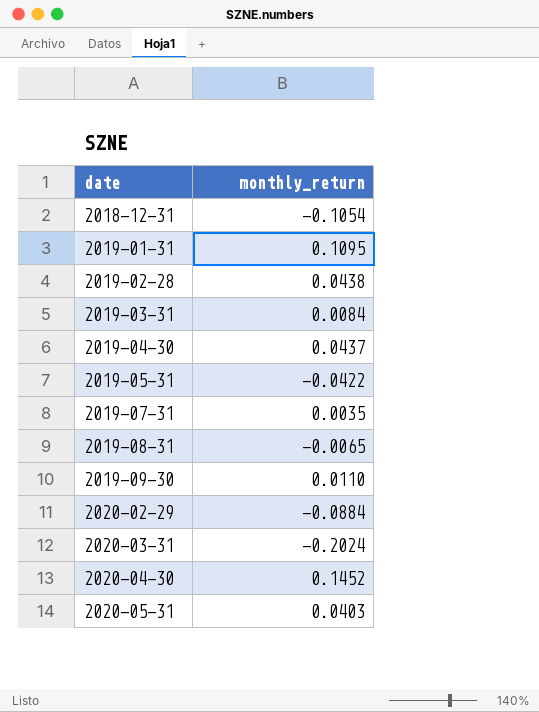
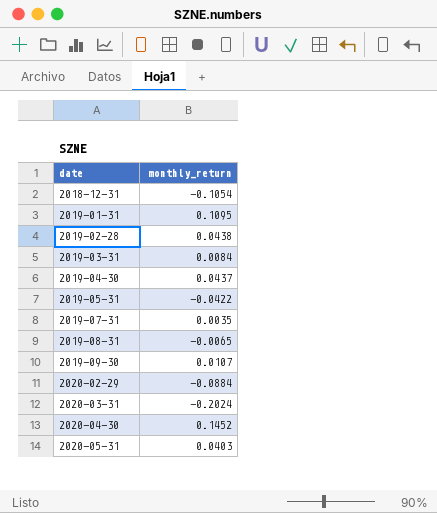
2019-09-30 | monthly_return: 0.0110 -> 0.0107

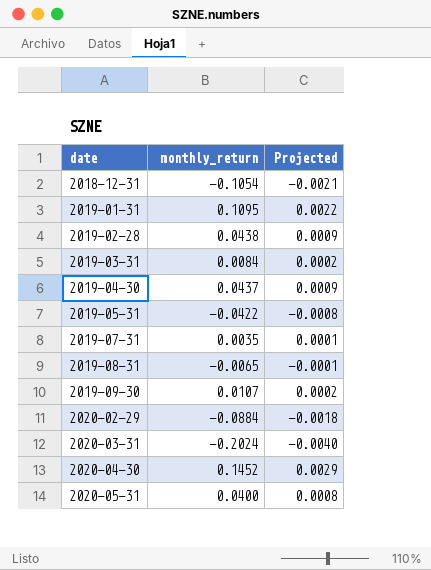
column Projected | formula: none -> [monthly_return] * 0.02
2020-05-31 | monthly_return: 0.0403 -> 0.0400

